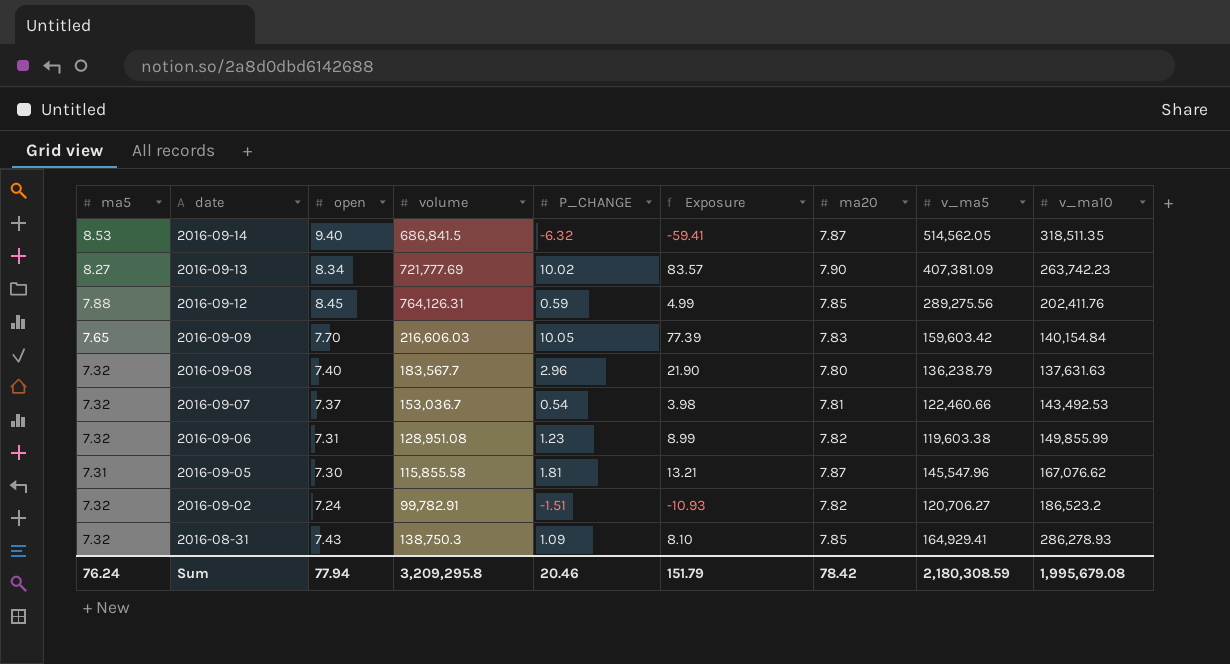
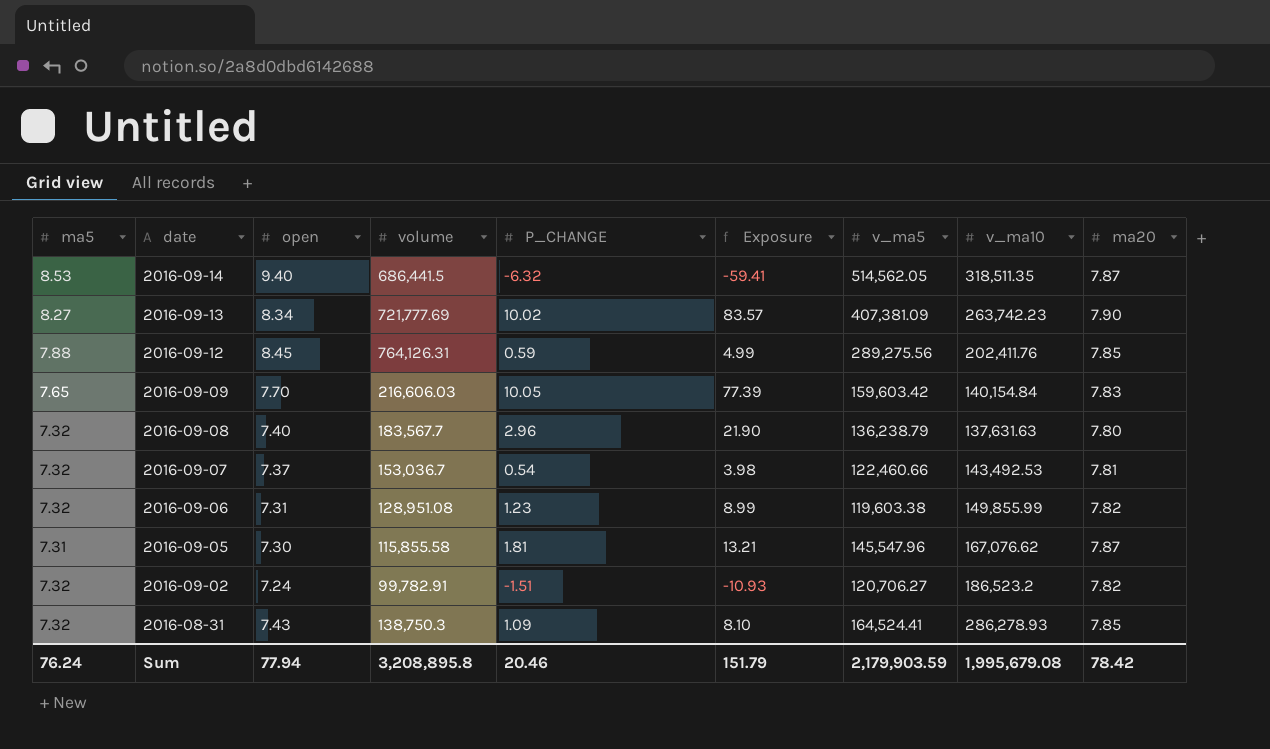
column ma20 | position: 7 -> 9
2016-09-14 | volume: 686,841.5 -> 686,441.5
2016-08-31 | v_ma5: 164,929.41 -> 164,524.41
Sum | volume: 3,209,295.8 -> 3,208,895.8
Sum | v_ma5: 2,180,308.59 -> 2,179,903.59

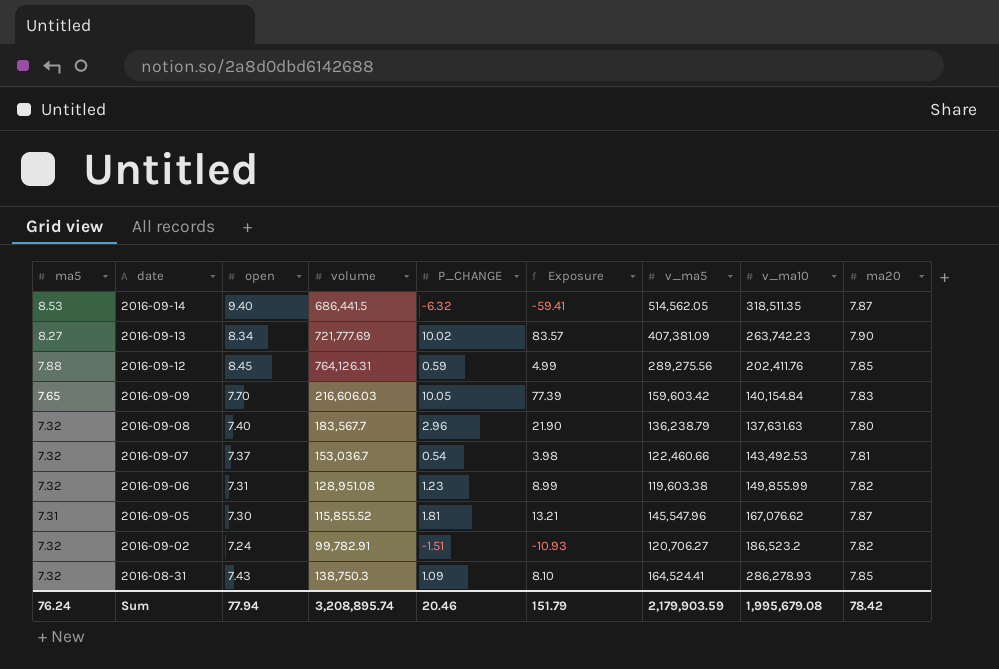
2016-09-05 | volume: 115,855.58 -> 115,855.52
Sum | volume: 3,208,895.8 -> 3,208,895.74

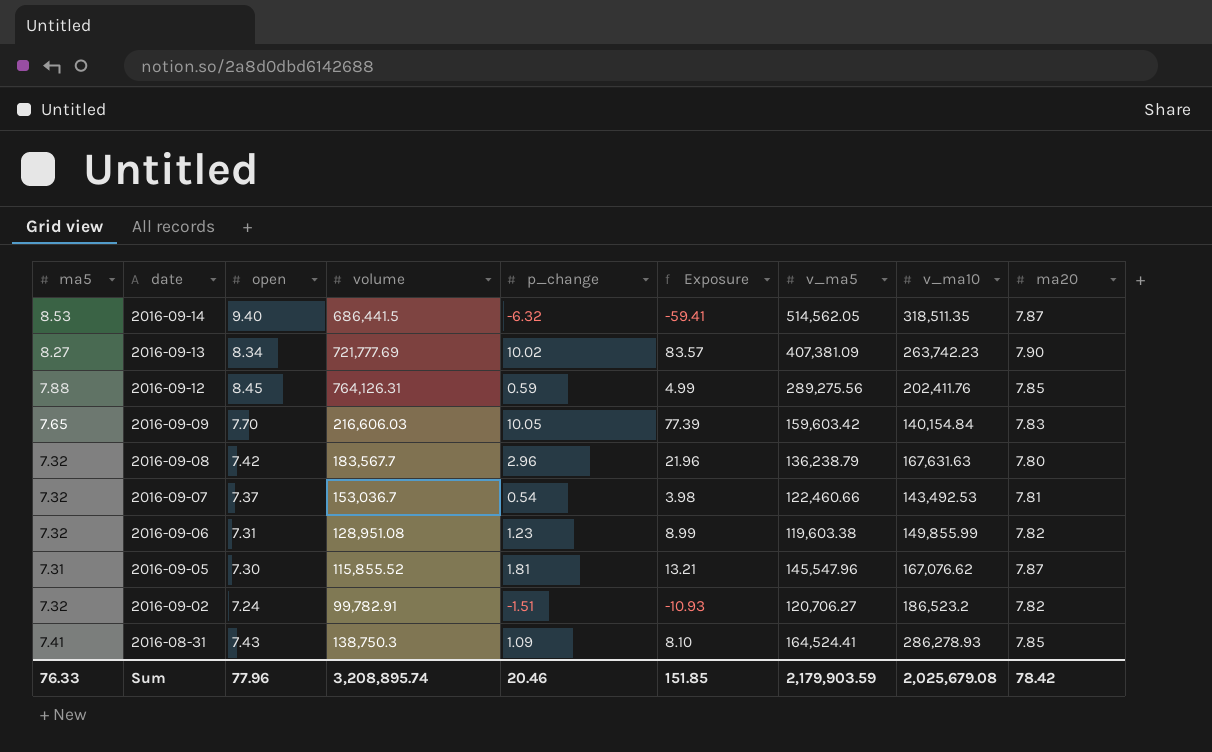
column name: P_CHANGE -> p_change
2016-09-08 | open: 7.40 -> 7.42
2016-09-08 | Exposure: 21.90 -> 21.96
2016-09-08 | v_ma10: 137,631.63 -> 167,631.63
2016-08-31 | ma5: 7.32 -> 7.41
Sum | ma5: 76.24 -> 76.33
Sum | open: 77.94 -> 77.96
Sum | Exposure: 151.79 -> 151.85
Sum | v_ma10: 1,995,679.08 -> 2,025,679.08

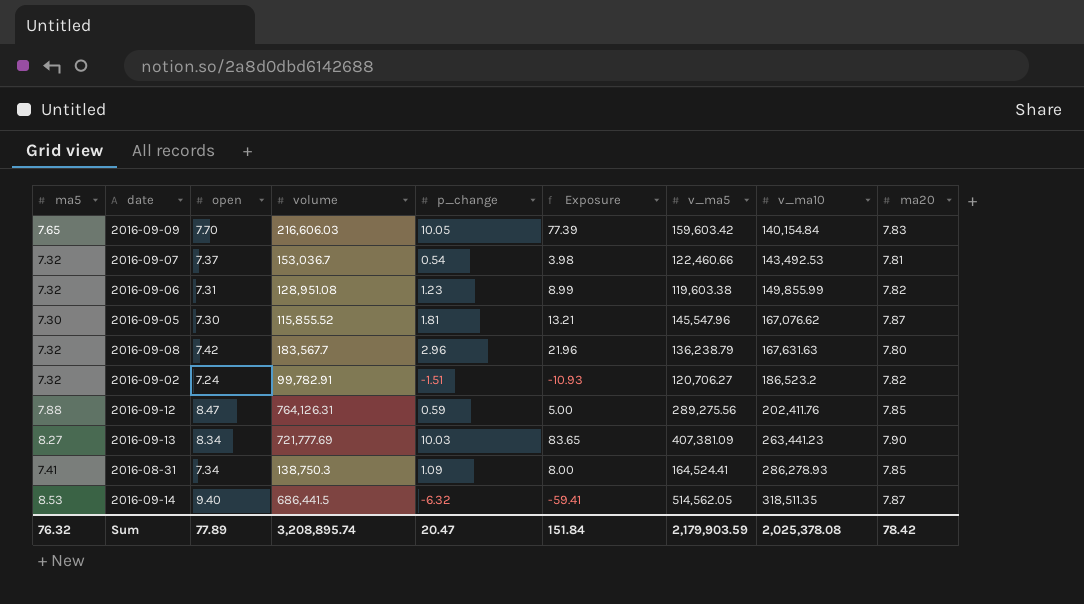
row order: date descending -> v_ma10 ascending
2016-09-05 | ma5: 7.31 -> 7.30
2016-09-12 | open: 8.45 -> 8.47
2016-09-12 | Exposure: 4.99 -> 5.00
2016-09-13 | p_change: 10.02 -> 10.03
2016-09-13 | Exposure: 83.57 -> 83.65
2016-09-13 | v_ma10: 263,742.23 -> 263,441.23
2016-08-31 | open: 7.43 -> 7.34
2016-08-31 | Exposure: 8.10 -> 8.00
Sum | ma5: 76.33 -> 76.32
Sum | open: 77.96 -> 77.89
Sum | p_change: 20.46 -> 20.47
Sum | Exposure: 151.85 -> 151.84
Sum | v_ma10: 2,025,679.08 -> 2,025,378.08

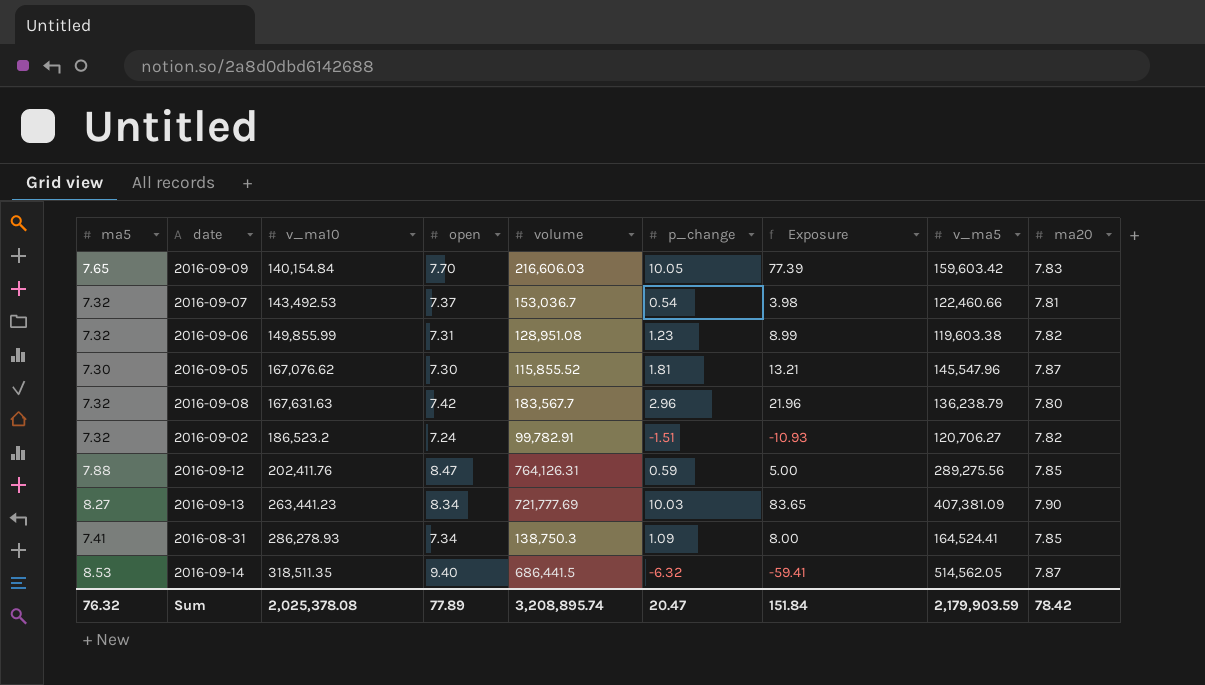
column v_ma10 | position: 8 -> 3

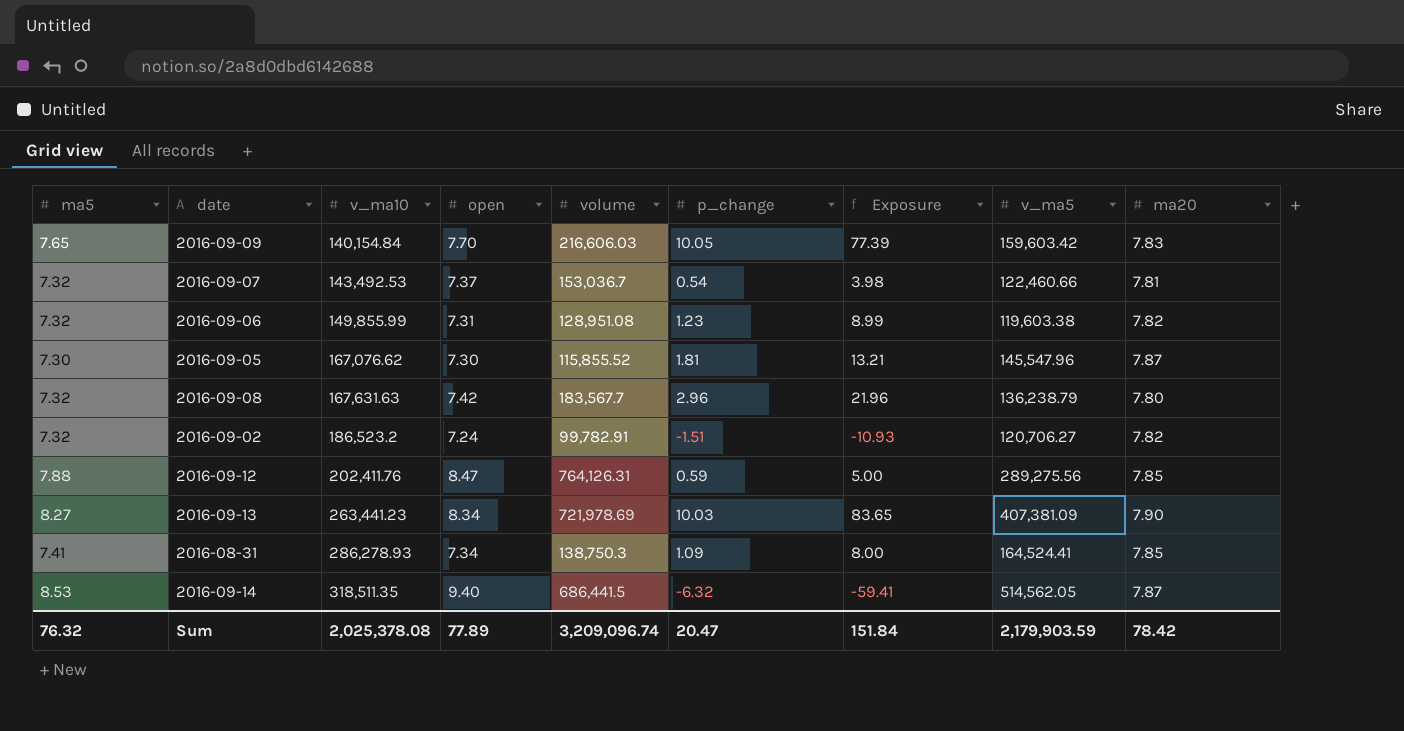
2016-09-13 | volume: 721,777.69 -> 721,978.69
Sum | volume: 3,208,895.74 -> 3,209,096.74

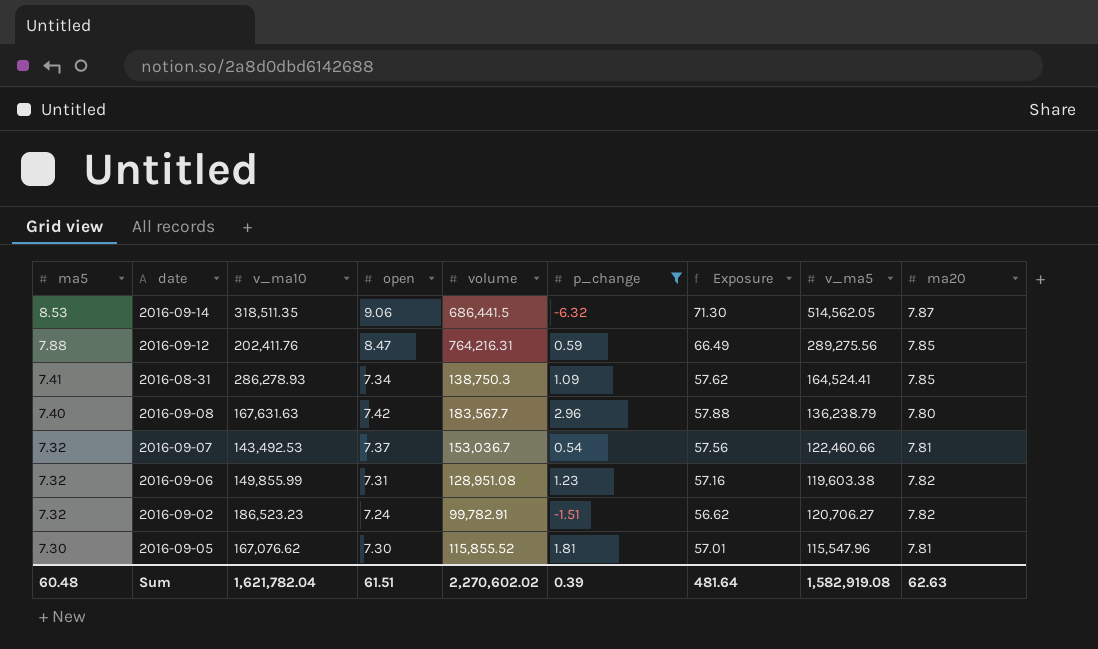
filter: none -> p_change <= 2.96
row order: v_ma10 ascending -> ma5 descending
column Exposure | formula: [open] * [p_change] -> [open] * [ma20]
2016-09-14 | open: 9.40 -> 9.06
2016-09-12 | volume: 764,126.31 -> 764,216.31
2016-09-08 | ma5: 7.32 -> 7.40
2016-09-02 | v_ma10: 186,523.2 -> 186,523.23
2016-09-05 | v_ma5: 145,547.96 -> 115,547.96
2016-09-05 | ma20: 7.87 -> 7.81
Sum | ma5: 76.32 -> 60.48
Sum | v_ma10: 2,025,378.08 -> 1,621,782.04
Sum | open: 77.89 -> 61.51
Sum | volume: 3,209,096.74 -> 2,270,602.02
Sum | p_change: 20.47 -> 0.39
Sum | Exposure: 151.84 -> 481.64
Sum | v_ma5: 2,179,903.59 -> 1,582,919.08
Sum | ma20: 78.42 -> 62.63

